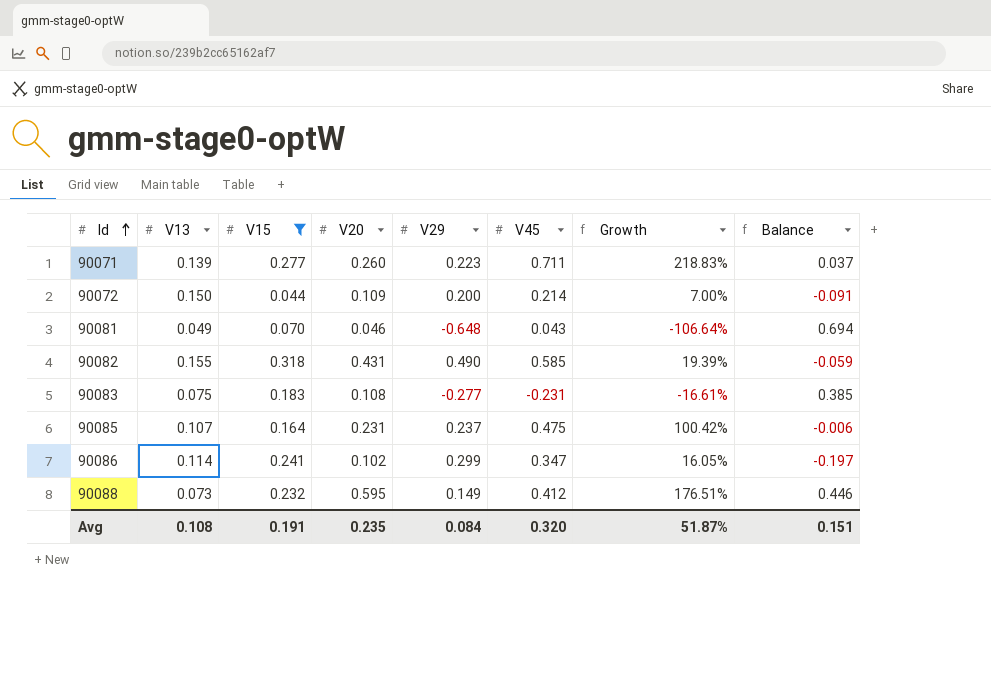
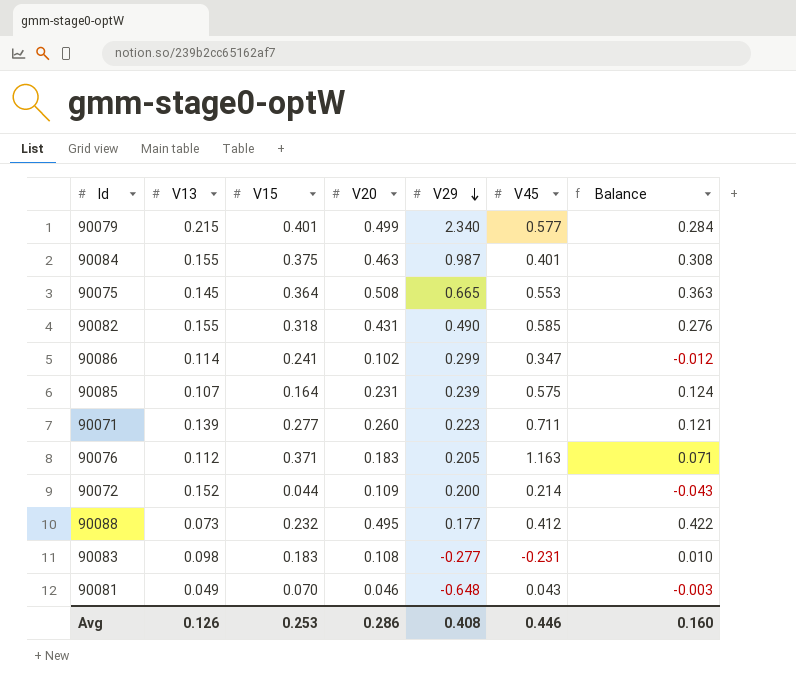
filter: V15 <= 0.318 -> none
row order: Id ascending -> V29 descending
column Growth | formula: ([V45] - [V29]) / [V29] -> none
column Balance | formula: [V20] - [V29] -> [V20] - [V13]
90085 | V29: 0.237 -> 0.239
90085 | V45: 0.475 -> 0.575
90072 | V13: 0.150 -> 0.152
90088 | V20: 0.595 -> 0.495
90088 | V29: 0.149 -> 0.177
90083 | V13: 0.075 -> 0.098
Avg | V13: 0.108 -> 0.126
Avg | V15: 0.191 -> 0.253
Avg | V20: 0.235 -> 0.286
Avg | V29: 0.084 -> 0.408
Avg | V45: 0.320 -> 0.446
Avg | Balance: 0.151 -> 0.160

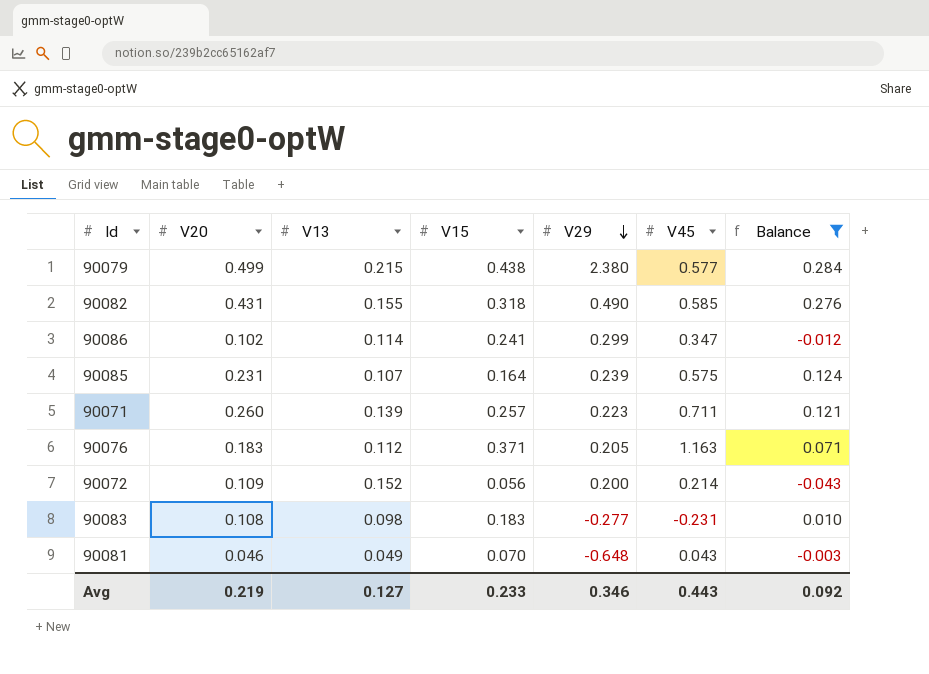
filter: none -> Balance <= 0.284
column V20 | position: 4 -> 2
90079 | V15: 0.401 -> 0.438
90079 | V29: 2.340 -> 2.380
90071 | V15: 0.277 -> 0.257
90072 | V15: 0.044 -> 0.056
Avg | V20: 0.286 -> 0.219
Avg | V13: 0.126 -> 0.127
Avg | V15: 0.253 -> 0.233
Avg | V29: 0.408 -> 0.346
Avg | V45: 0.446 -> 0.443
Avg | Balance: 0.160 -> 0.092

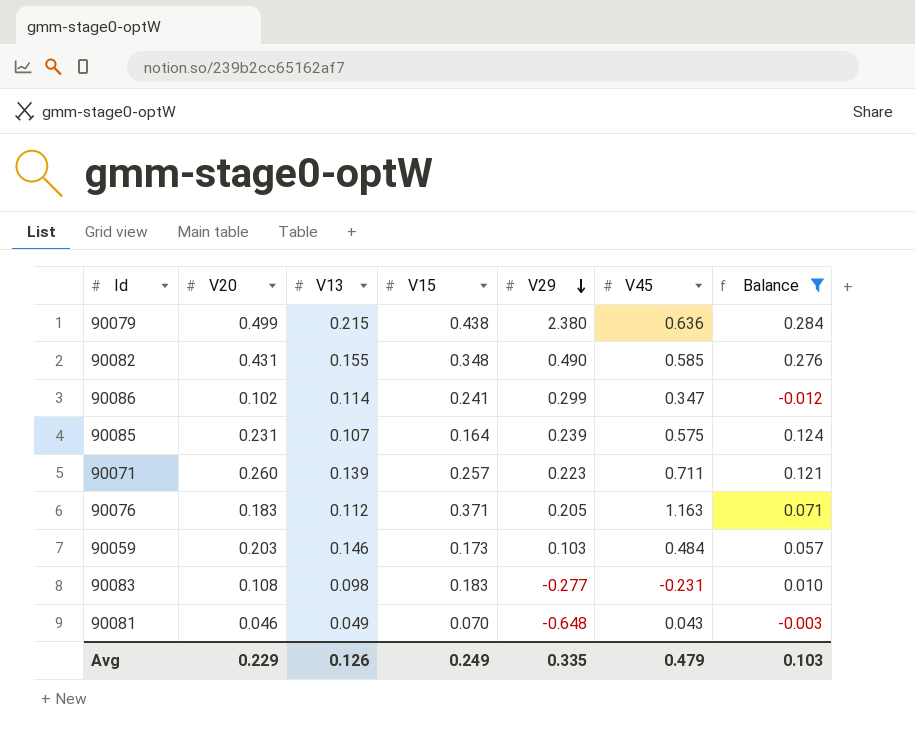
row 90072: 0.109 | 0.152 | 0.056 | 0.200 | 0.214 | -0.043 -> none
90079 | V45: 0.577 -> 0.636
90082 | V15: 0.318 -> 0.348
row 90059: none -> 0.203 | 0.146 | 0.173 | 0.103 | 0.484 | 0.057
Avg | V20: 0.219 -> 0.229
Avg | V13: 0.127 -> 0.126
Avg | V15: 0.233 -> 0.249
Avg | V29: 0.346 -> 0.335
Avg | V45: 0.443 -> 0.479
Avg | Balance: 0.092 -> 0.103

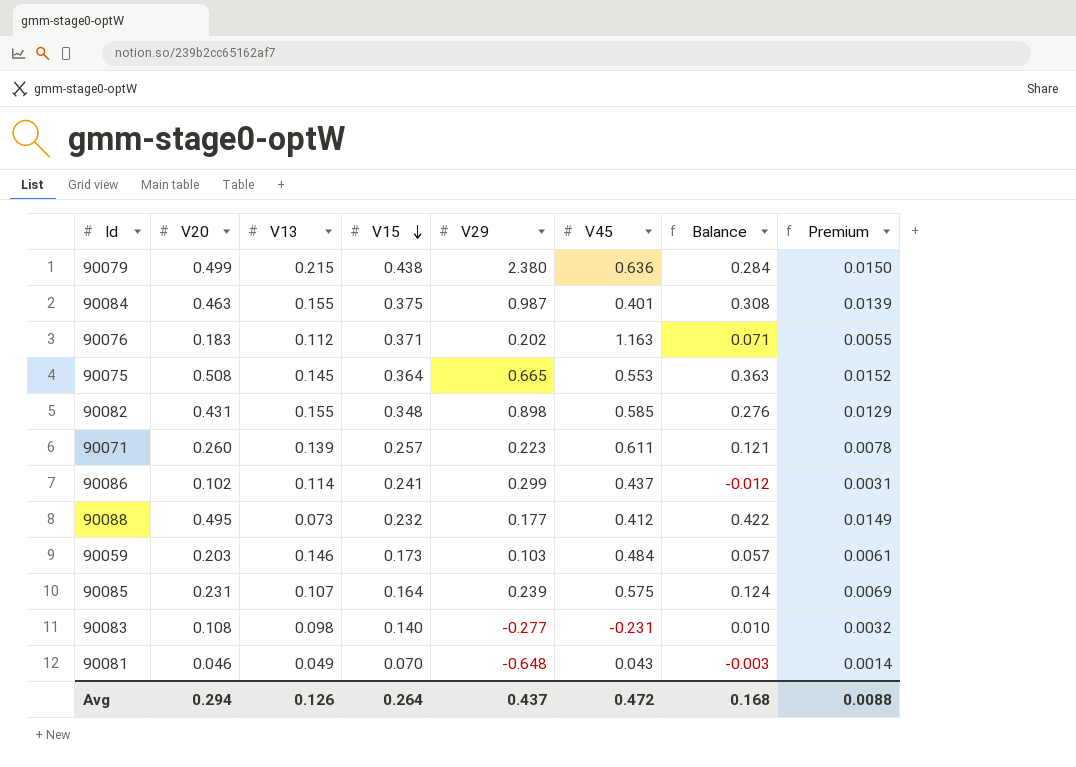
filter: Balance <= 0.284 -> none
row order: V29 descending -> V15 descending
column Premium | formula: none -> [V20] * 0.03
90076 | V29: 0.205 -> 0.202
90082 | V29: 0.490 -> 0.898
90071 | V45: 0.711 -> 0.611
90086 | V45: 0.347 -> 0.437
90083 | V15: 0.183 -> 0.140
Avg | V20: 0.229 -> 0.294
Avg | V15: 0.249 -> 0.264
Avg | V29: 0.335 -> 0.437
Avg | V45: 0.479 -> 0.472
Avg | Balance: 0.103 -> 0.168

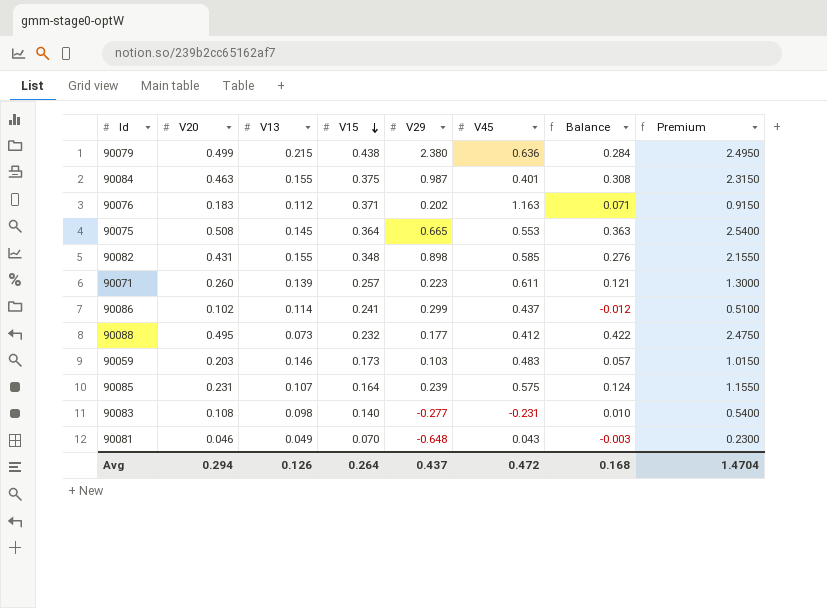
column Premium | formula: [V20] * 0.03 -> [V20] * 5
90059 | V45: 0.484 -> 0.483
Avg | Premium: 0.0088 -> 1.4704

